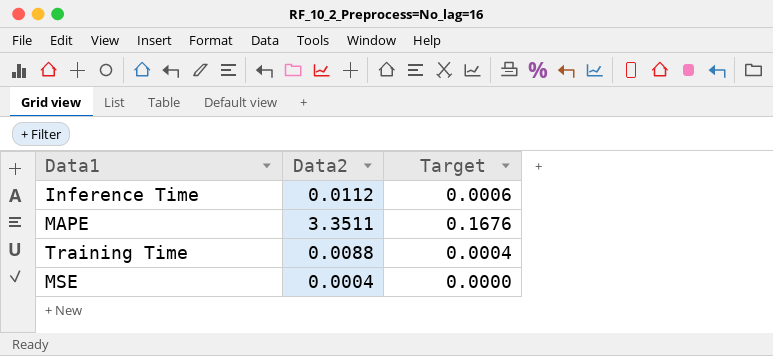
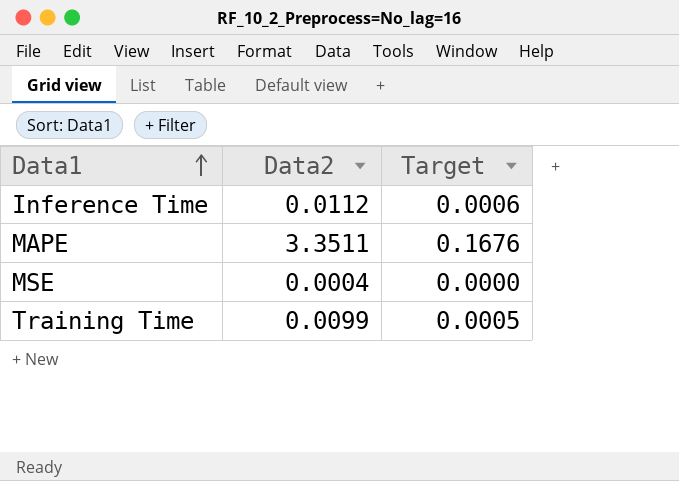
row order: none -> Data1 ascending
Training Time | Data2: 0.0088 -> 0.0099
Training Time | Target: 0.0004 -> 0.0005

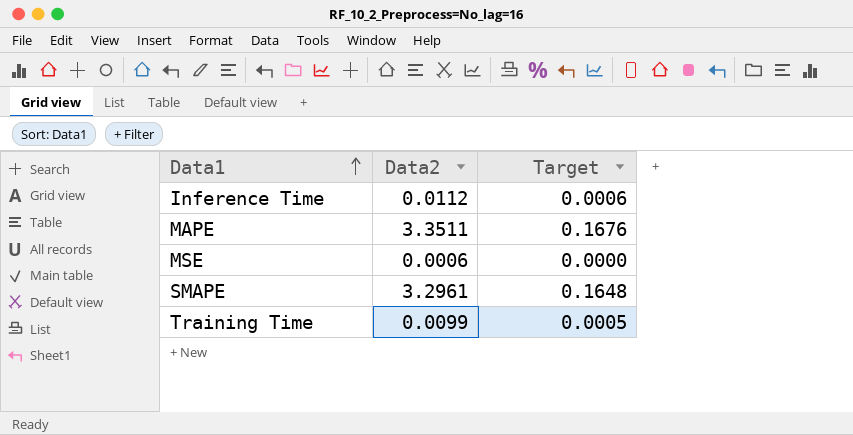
MSE | Data2: 0.0004 -> 0.0006
row SMAPE: none -> 3.2961 | 0.1648

